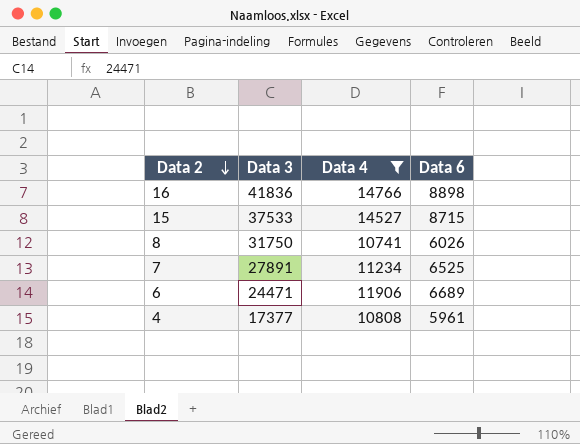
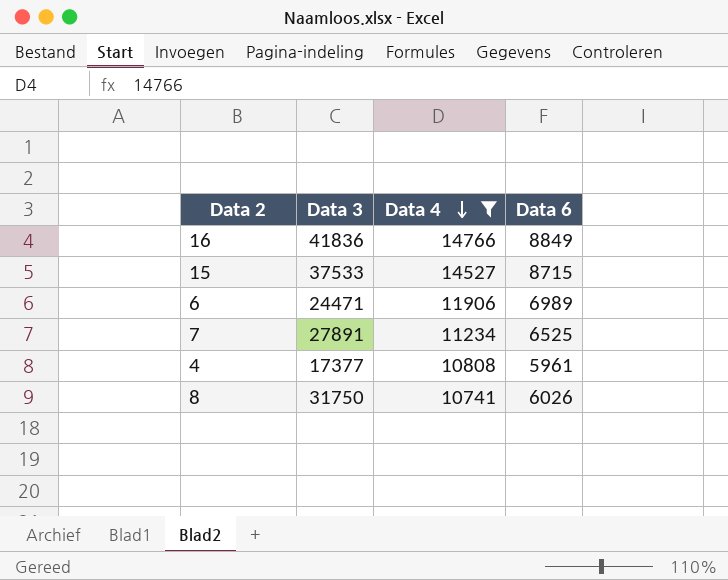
row order: Data 2 descending -> Data 4 descending
16 | Data 6: 8898 -> 8849
6 | Data 6: 6689 -> 6989

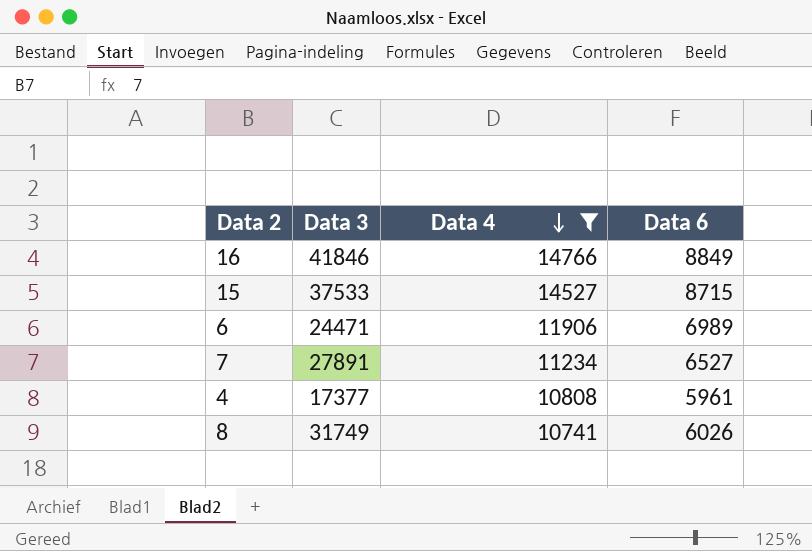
16 | Data 3: 41836 -> 41846
7 | Data 6: 6525 -> 6527
8 | Data 3: 31750 -> 31749

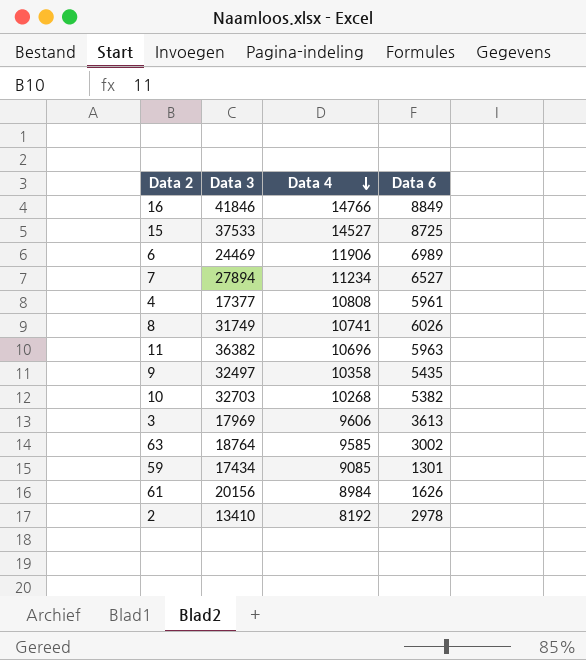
filter: Data 4 >= 10741 -> none
15 | Data 6: 8715 -> 8725
6 | Data 3: 24471 -> 24469
7 | Data 3: 27891 -> 27894

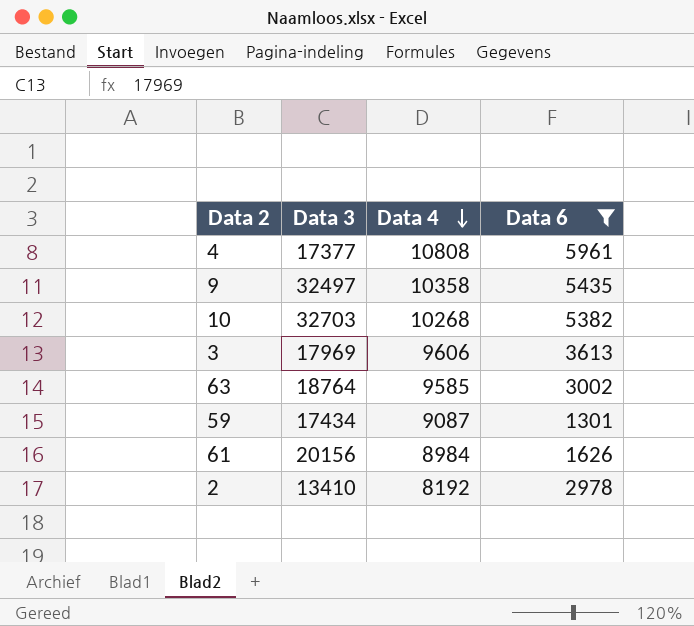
filter: none -> Data 6 <= 5961
59 | Data 4: 9085 -> 9087

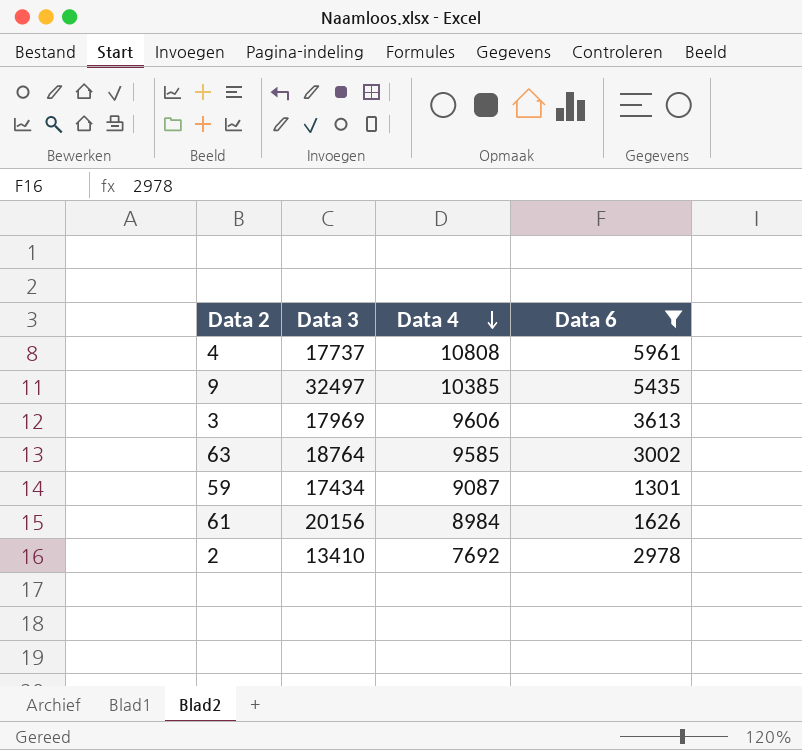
row 10: 32703 | 10268 | 5382 -> none
4 | Data 3: 17377 -> 17737
9 | Data 4: 10358 -> 10385
2 | Data 4: 8192 -> 7692

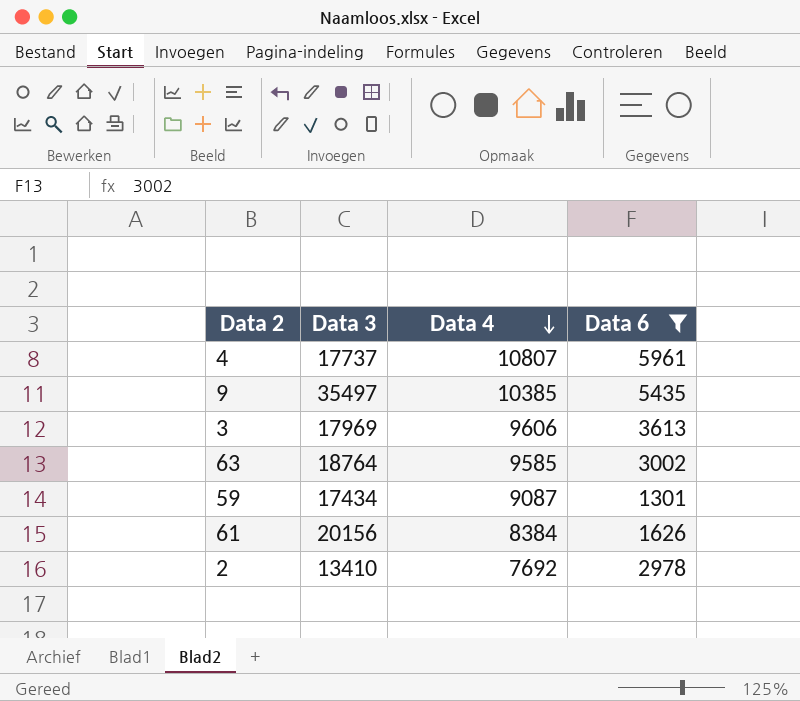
4 | Data 4: 10808 -> 10807
9 | Data 3: 32497 -> 35497
61 | Data 4: 8984 -> 8384

